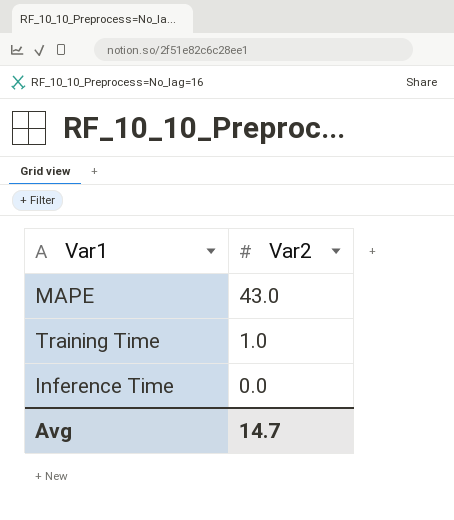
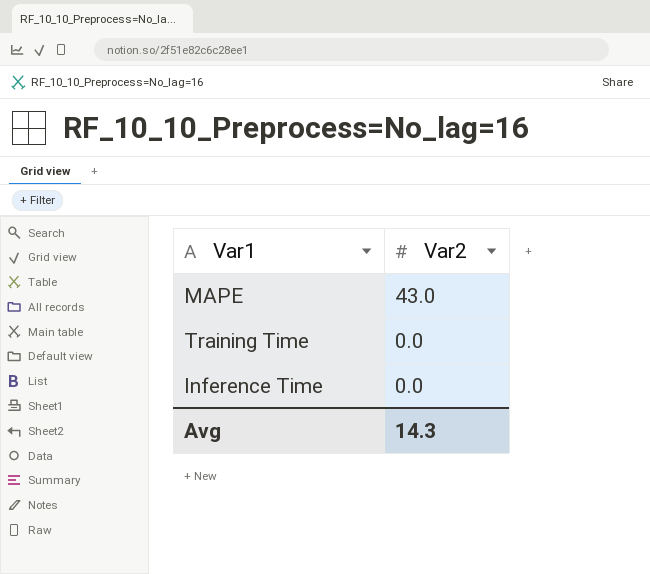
Training Time | Var2: 1.0 -> 0.0
Avg | Var2: 14.7 -> 14.3

